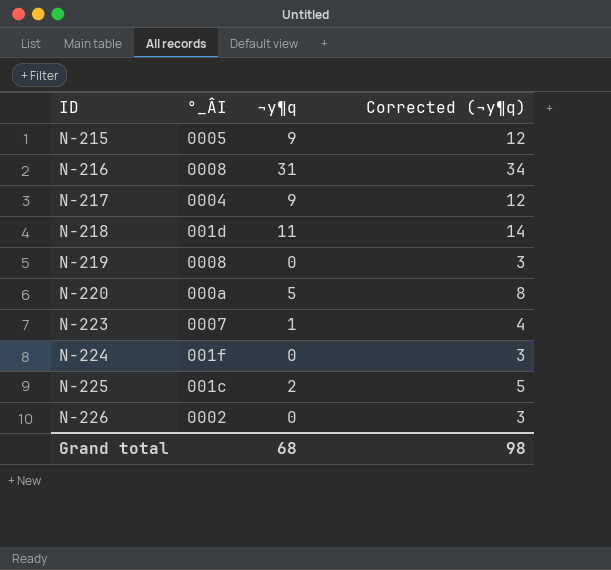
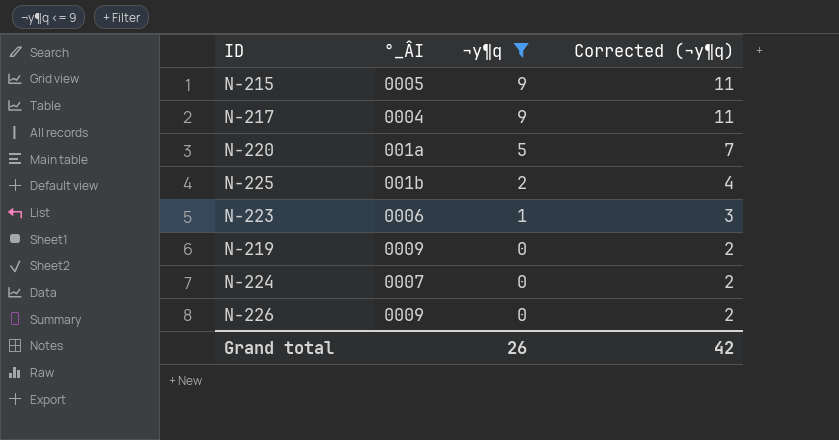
filter: none -> ¬y¶q <= 9
row order: ID ascending -> ¬y¶q descending
column Corrected (¬y¶q) | formula: [¬y¶q] + 3 -> [¬y¶q] + 2
N-220 | °_ÂI: 000a -> 001a
N-225 | °_ÂI: 001c -> 001b
N-223 | °_ÂI: 0007 -> 0006
N-219 | °_ÂI: 0008 -> 0009
N-224 | °_ÂI: 001f -> 0007
N-226 | °_ÂI: 0002 -> 0009
Grand total | ¬y¶q: 68 -> 26
Grand total | Corrected (¬y¶q): 98 -> 42

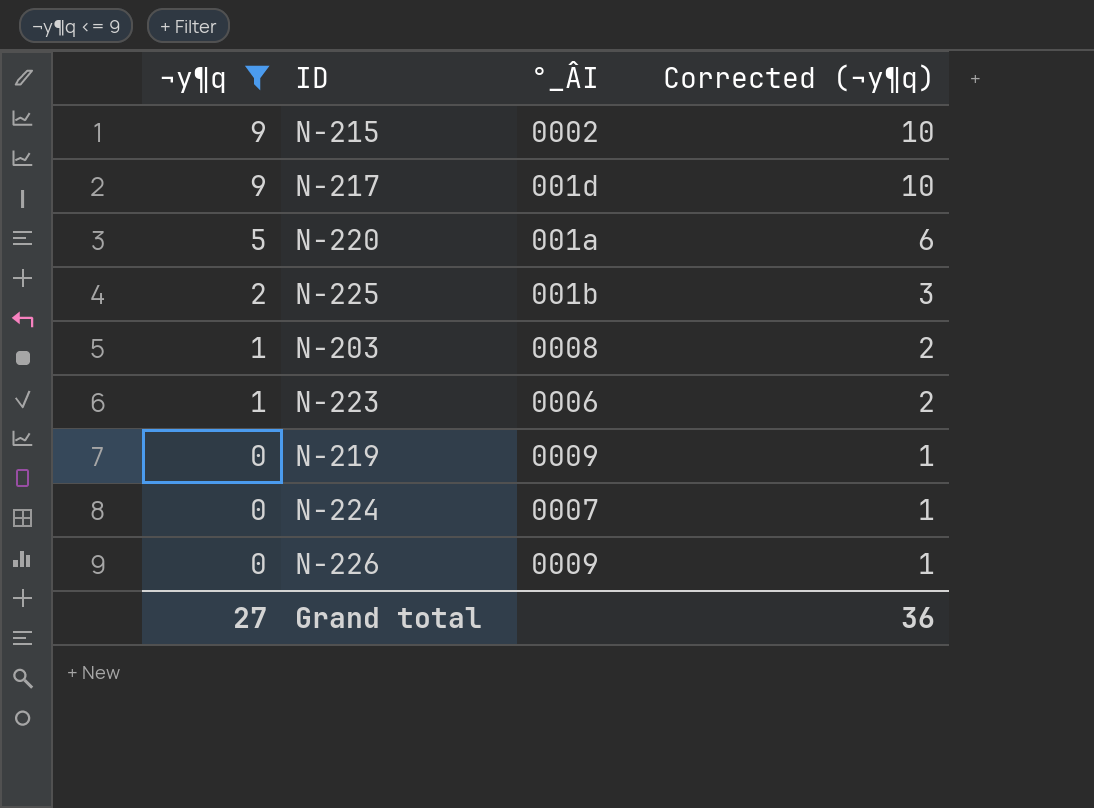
column ¬y¶q | position: 3 -> 1
column Corrected (¬y¶q) | formula: [¬y¶q] + 2 -> [¬y¶q] + 1
N-215 | °_ÂI: 0005 -> 0002
N-217 | °_ÂI: 0004 -> 001d
row N-203: none -> 1 | 0008 | 2
Grand total | ¬y¶q: 26 -> 27
Grand total | Corrected (¬y¶q): 42 -> 36

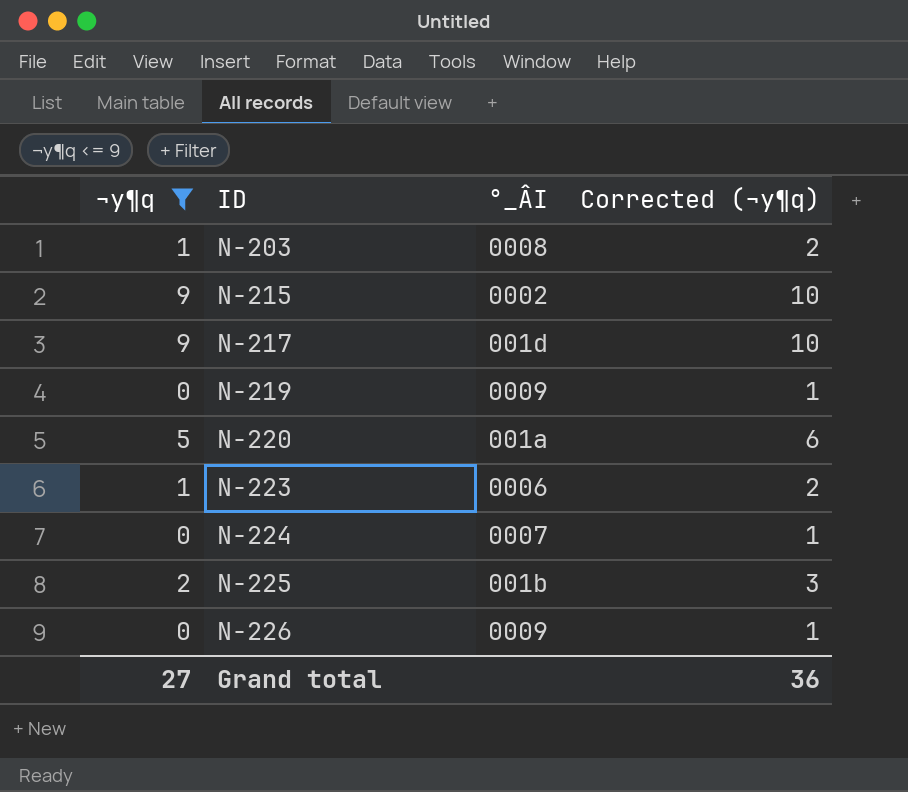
row order: ¬y¶q descending -> ID ascending

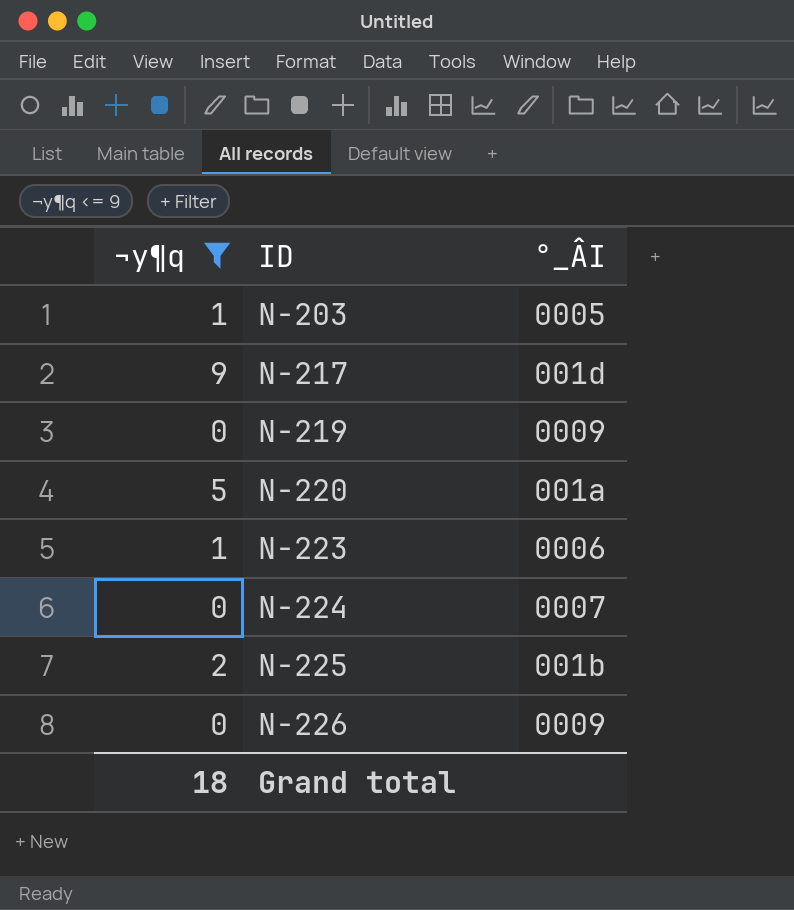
column Corrected (¬y¶q) | formula: [¬y¶q] + 1 -> none
row N-215: 9 | 0002 | 10 -> none
N-203 | °_ÂI: 0008 -> 0005
Grand total | ¬y¶q: 27 -> 18

